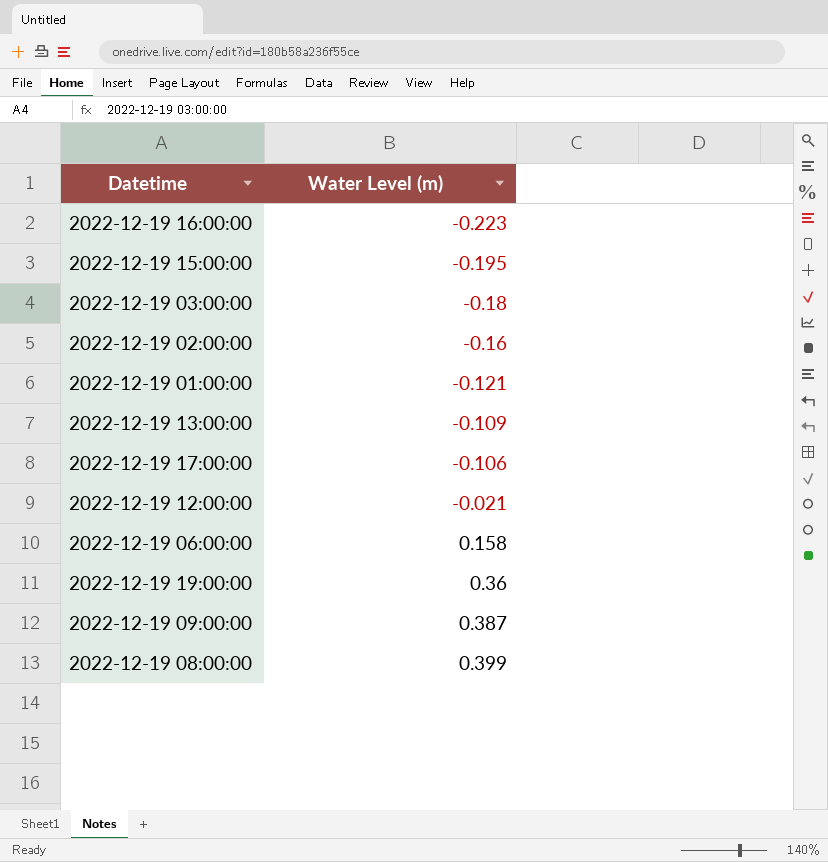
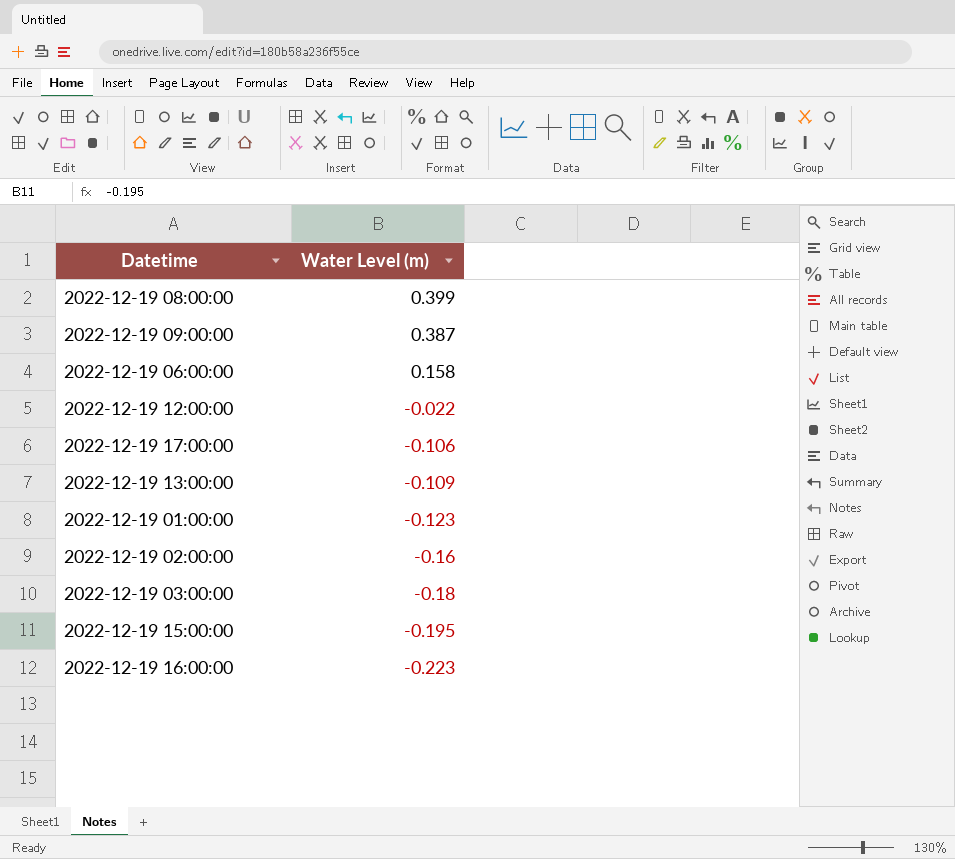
row order: Water Level (m) ascending -> Water Level (m) descending
row 2022-12-19 19:00:00: 0.36 -> none
2022-12-19 12:00:00 | Water Level (m): -0.021 -> -0.022
2022-12-19 01:00:00 | Water Level (m): -0.121 -> -0.123

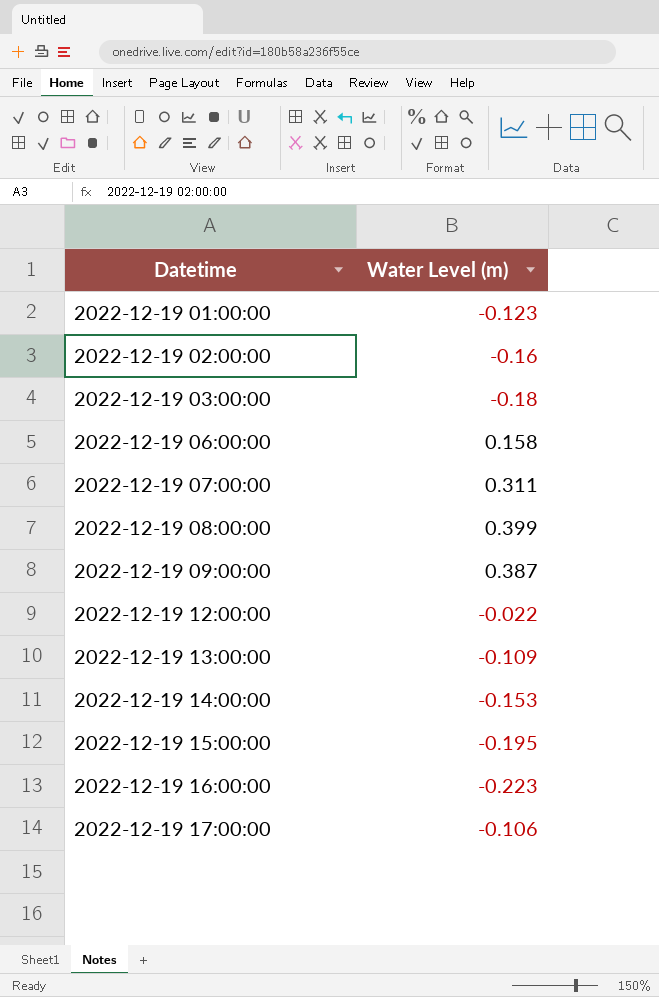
row order: Water Level (m) descending -> Datetime ascending
row 2022-12-19 07:00:00: none -> 0.311
row 2022-12-19 14:00:00: none -> -0.153

